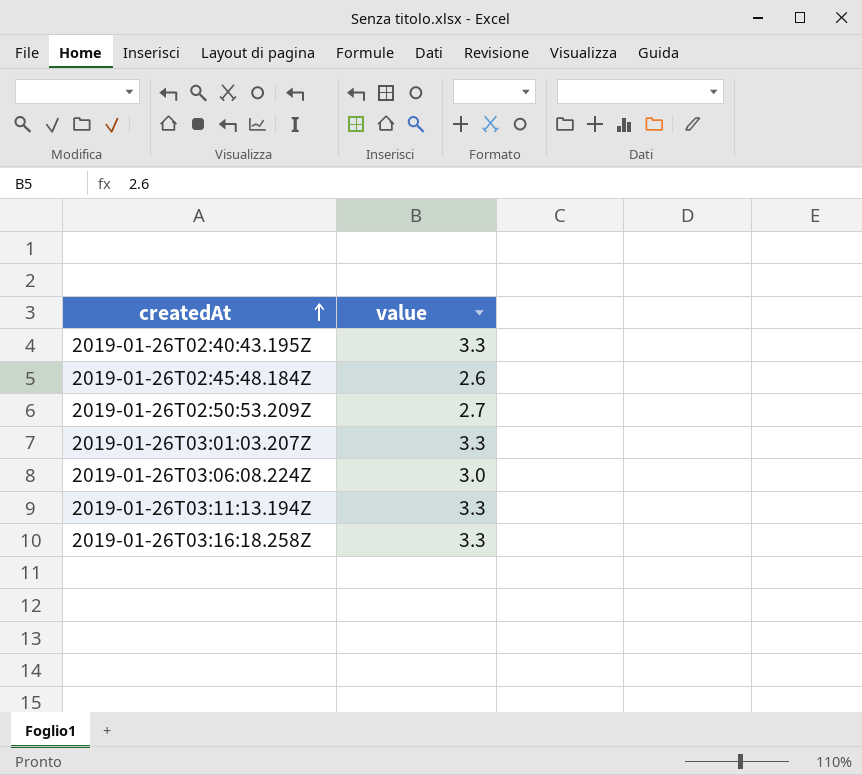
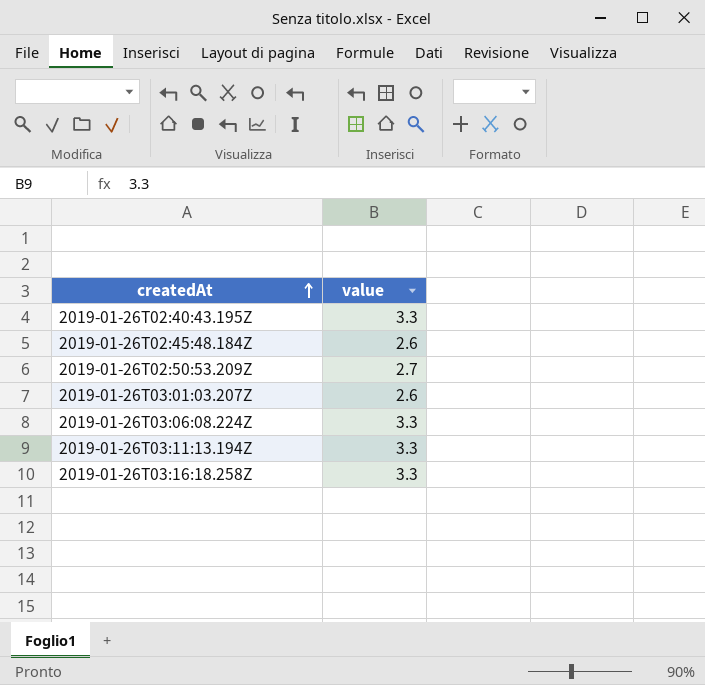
2019-01-26T03:01:03.207Z | value: 3.3 -> 2.6
2019-01-26T03:06:08.224Z | value: 3.0 -> 3.3

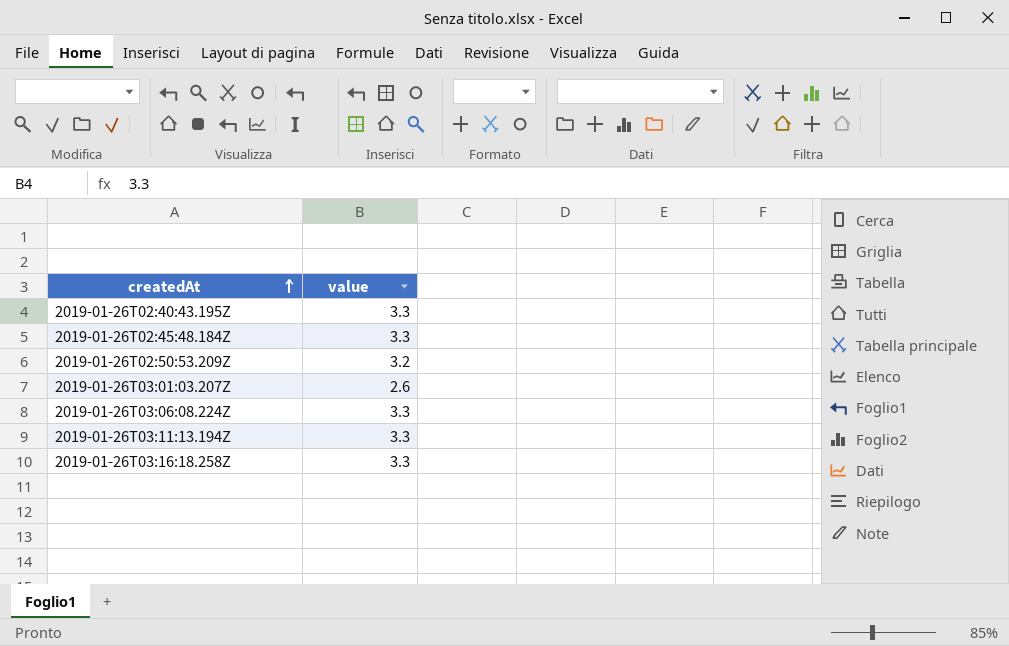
2019-01-26T02:45:48.184Z | value: 2.6 -> 3.3
2019-01-26T02:50:53.209Z | value: 2.7 -> 3.2

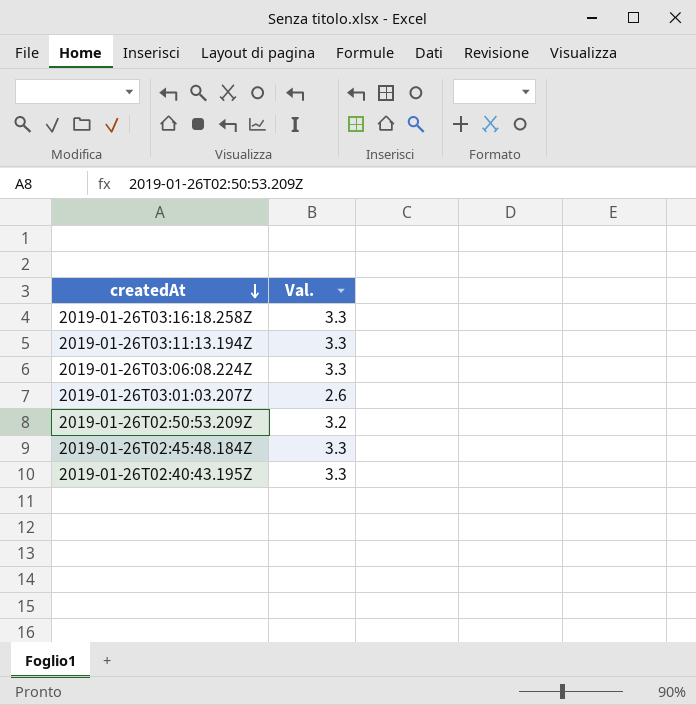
row order: createdAt ascending -> createdAt descending
column name: value -> Val.

